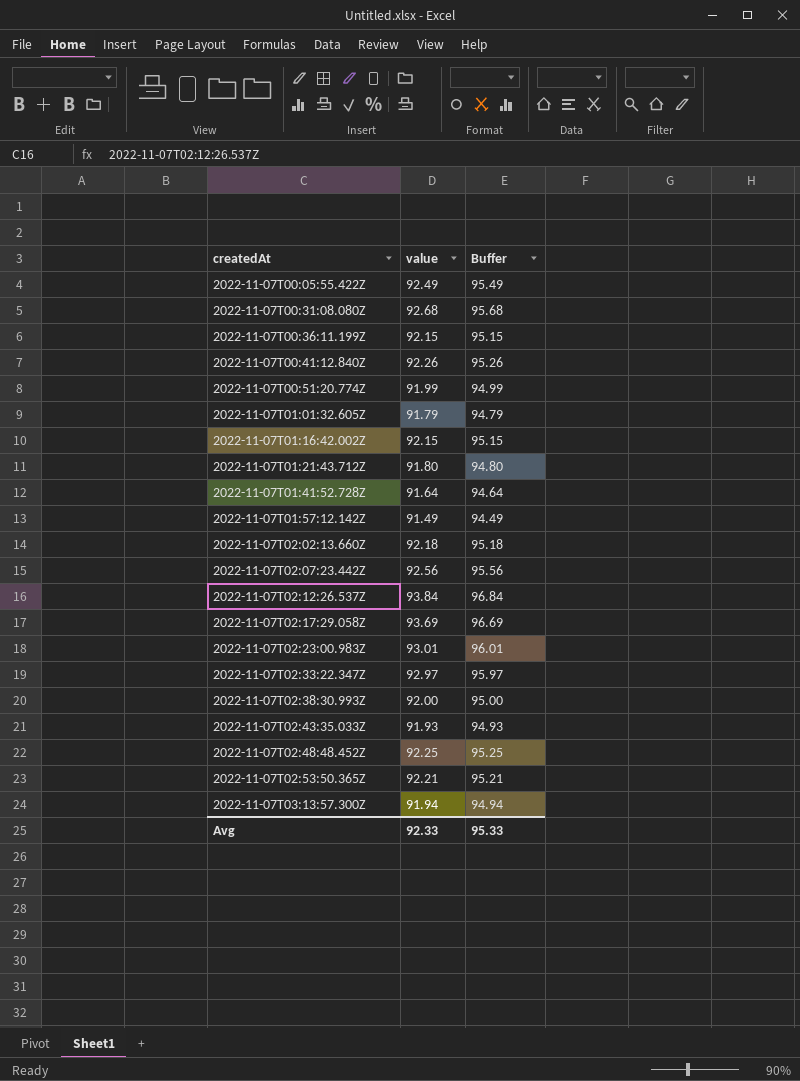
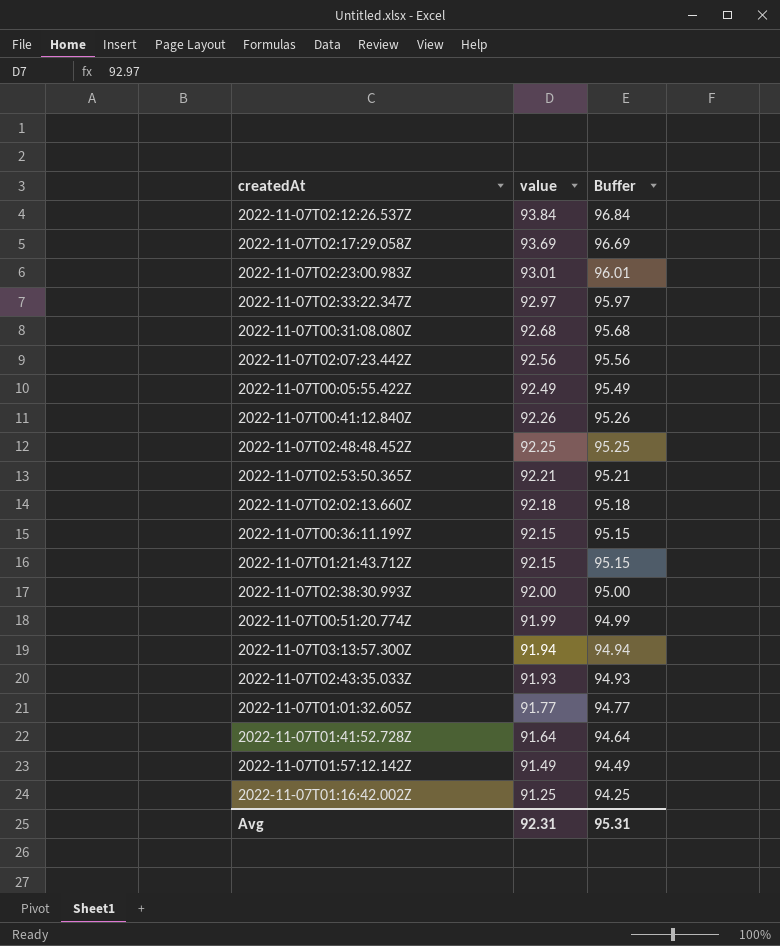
row order: createdAt ascending -> value descending
2022-11-07T01:21:43.712Z | value: 91.80 -> 92.15
2022-11-07T01:21:43.712Z | Buffer: 94.80 -> 95.15
2022-11-07T01:01:32.605Z | value: 91.79 -> 91.77
2022-11-07T01:01:32.605Z | Buffer: 94.79 -> 94.77
2022-11-07T01:16:42.002Z | value: 92.15 -> 91.25
2022-11-07T01:16:42.002Z | Buffer: 95.15 -> 94.25
Avg | value: 92.33 -> 92.31
Avg | Buffer: 95.33 -> 95.31

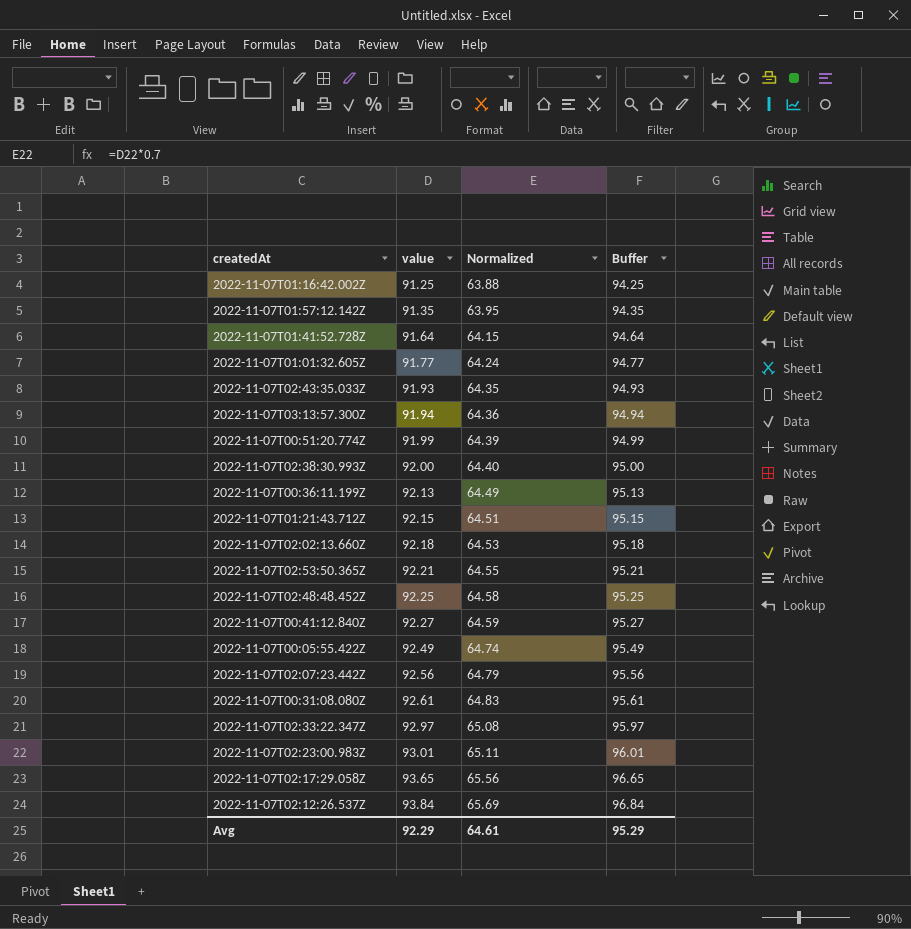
row order: value descending -> value ascending
column Normalized | formula: none -> [value] * 0.7
2022-11-07T01:57:12.142Z | value: 91.49 -> 91.35
2022-11-07T01:57:12.142Z | Buffer: 94.49 -> 94.35
2022-11-07T00:36:11.199Z | value: 92.15 -> 92.13
2022-11-07T00:36:11.199Z | Buffer: 95.15 -> 95.13
2022-11-07T00:41:12.840Z | value: 92.26 -> 92.27
2022-11-07T00:41:12.840Z | Buffer: 95.26 -> 95.27
2022-11-07T00:31:08.080Z | value: 92.68 -> 92.61
2022-11-07T00:31:08.080Z | Buffer: 95.68 -> 95.61
2022-11-07T02:17:29.058Z | value: 93.69 -> 93.65
2022-11-07T02:17:29.058Z | Buffer: 96.69 -> 96.65
Avg | value: 92.31 -> 92.29
Avg | Buffer: 95.31 -> 95.29

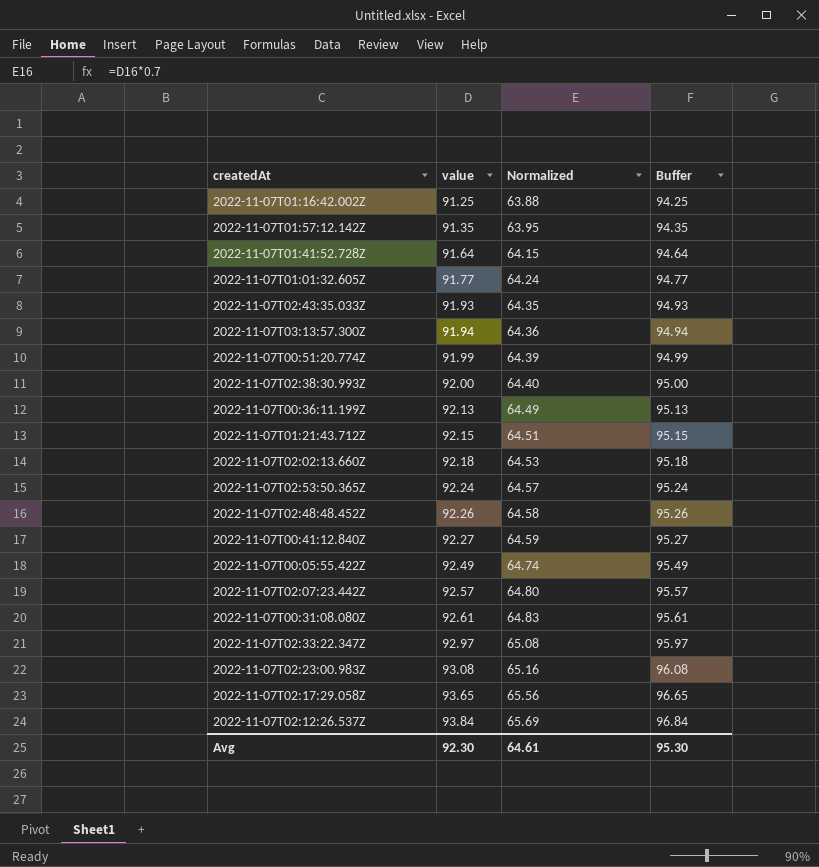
2022-11-07T02:53:50.365Z | value: 92.21 -> 92.24
2022-11-07T02:53:50.365Z | Normalized: 64.55 -> 64.57
2022-11-07T02:53:50.365Z | Buffer: 95.21 -> 95.24
2022-11-07T02:48:48.452Z | value: 92.25 -> 92.26
2022-11-07T02:48:48.452Z | Buffer: 95.25 -> 95.26
2022-11-07T02:07:23.442Z | value: 92.56 -> 92.57
2022-11-07T02:07:23.442Z | Normalized: 64.79 -> 64.80
2022-11-07T02:07:23.442Z | Buffer: 95.56 -> 95.57
2022-11-07T02:23:00.983Z | value: 93.01 -> 93.08
2022-11-07T02:23:00.983Z | Normalized: 65.11 -> 65.16
2022-11-07T02:23:00.983Z | Buffer: 96.01 -> 96.08
Avg | value: 92.29 -> 92.30
Avg | Buffer: 95.29 -> 95.30

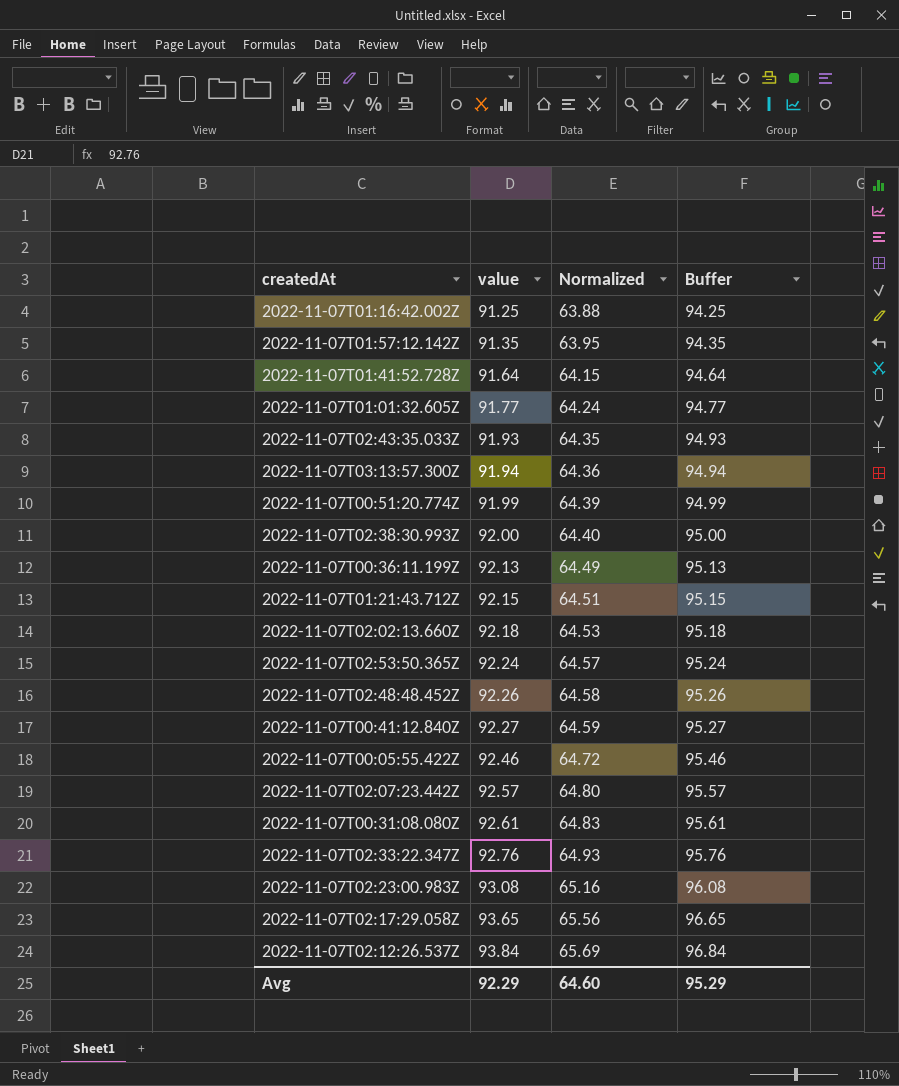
2022-11-07T00:05:55.422Z | value: 92.49 -> 92.46
2022-11-07T00:05:55.422Z | Normalized: 64.74 -> 64.72
2022-11-07T00:05:55.422Z | Buffer: 95.49 -> 95.46
2022-11-07T02:33:22.347Z | value: 92.97 -> 92.76
2022-11-07T02:33:22.347Z | Normalized: 65.08 -> 64.93
2022-11-07T02:33:22.347Z | Buffer: 95.97 -> 95.76
Avg | value: 92.30 -> 92.29
Avg | Normalized: 64.61 -> 64.60
Avg | Buffer: 95.30 -> 95.29

